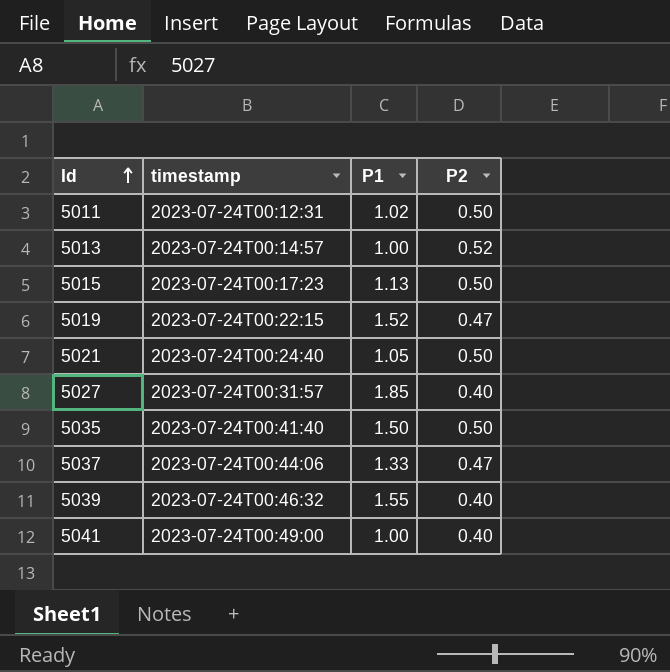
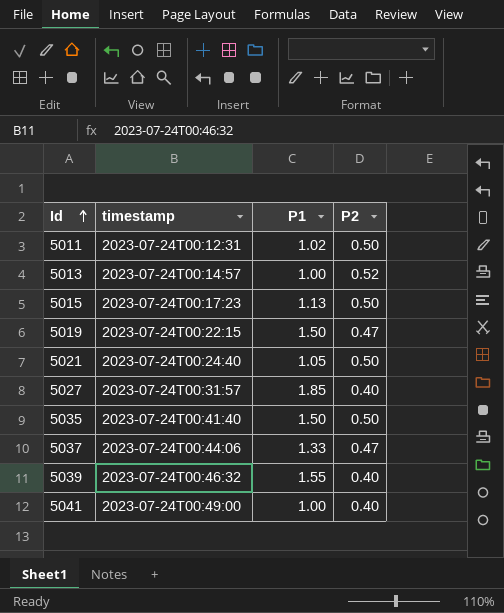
5019 | P1: 1.52 -> 1.50

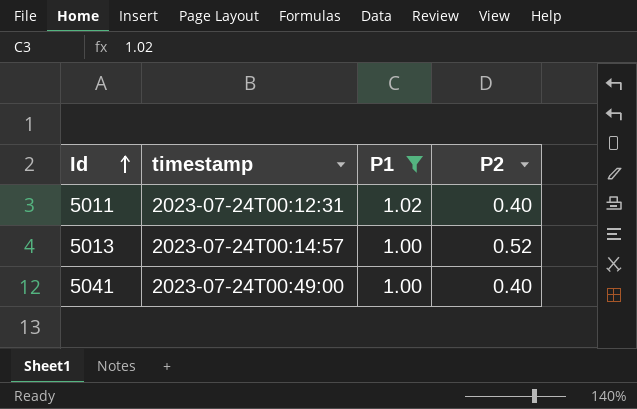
filter: none -> P1 <= 1.02
5011 | P2: 0.50 -> 0.40

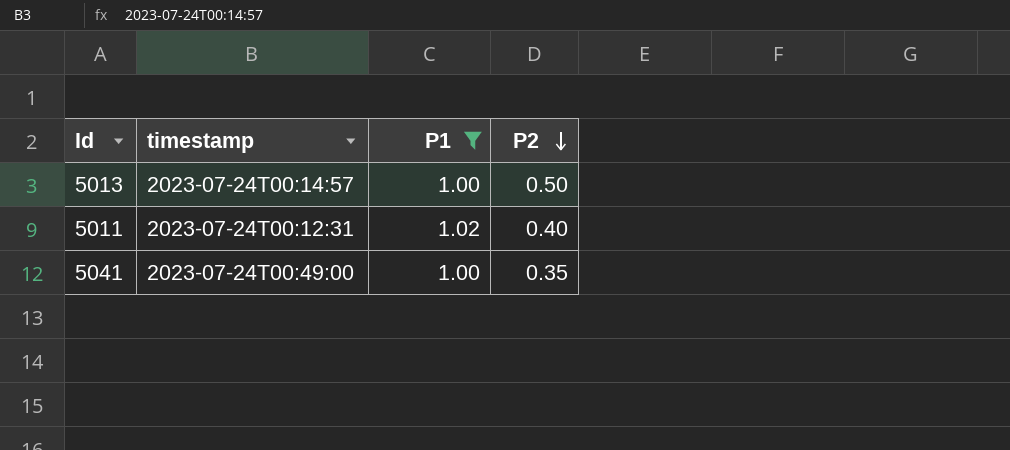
row order: Id ascending -> P2 descending
5013 | P2: 0.52 -> 0.50
5041 | P2: 0.40 -> 0.35

